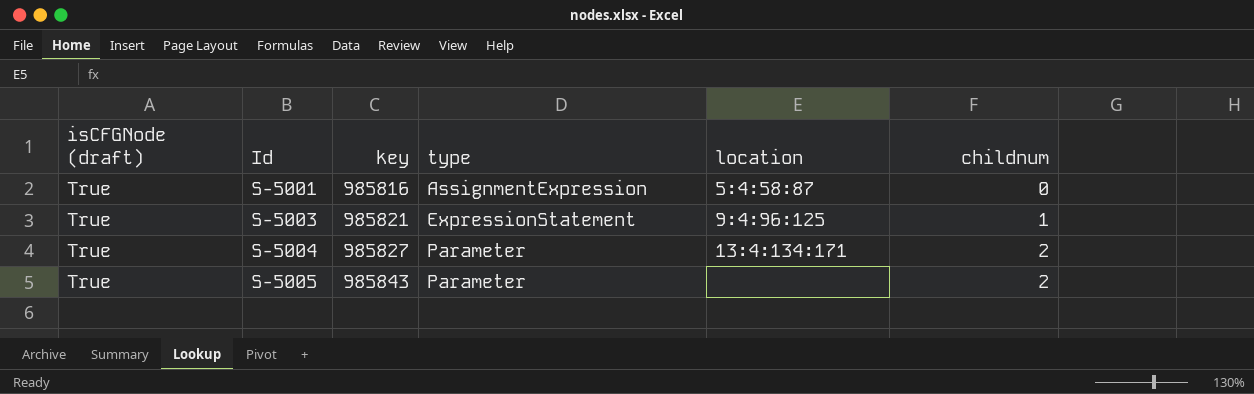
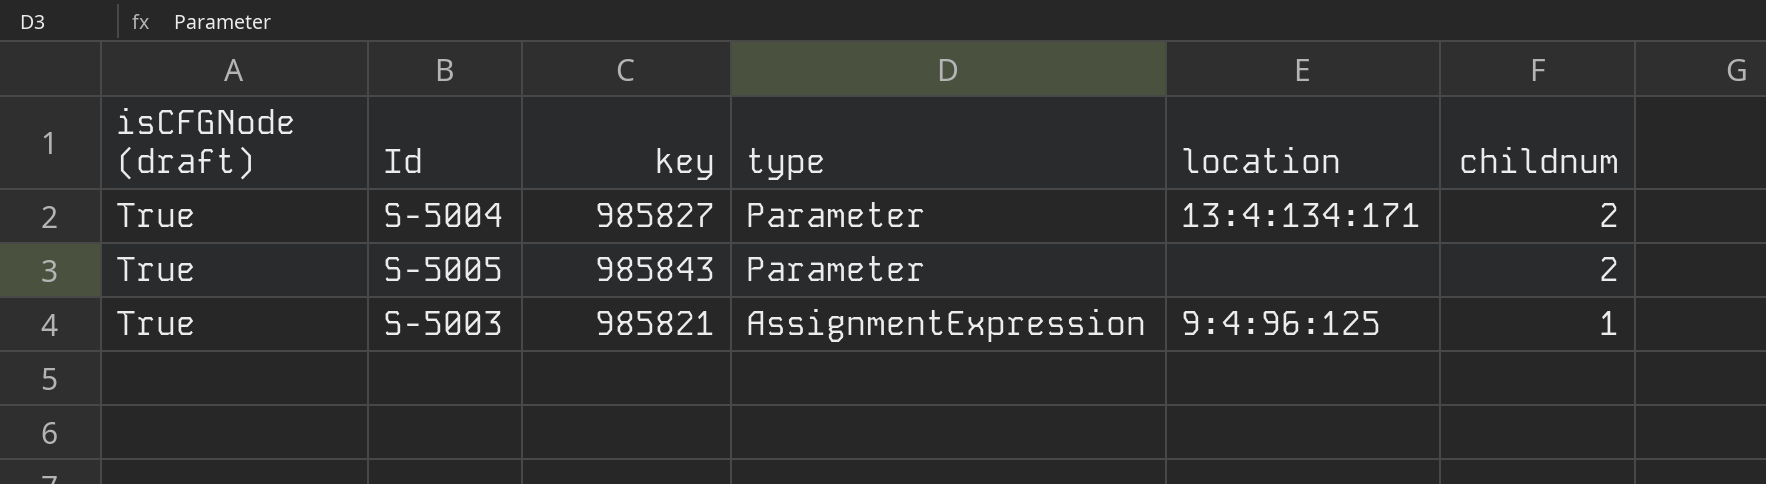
row order: Id ascending -> type descending
row S-5001: True | 985816 | AssignmentExpression | 5:4:58:87 | 0 -> none
S-5003 | type: ExpressionStatement -> AssignmentExpression

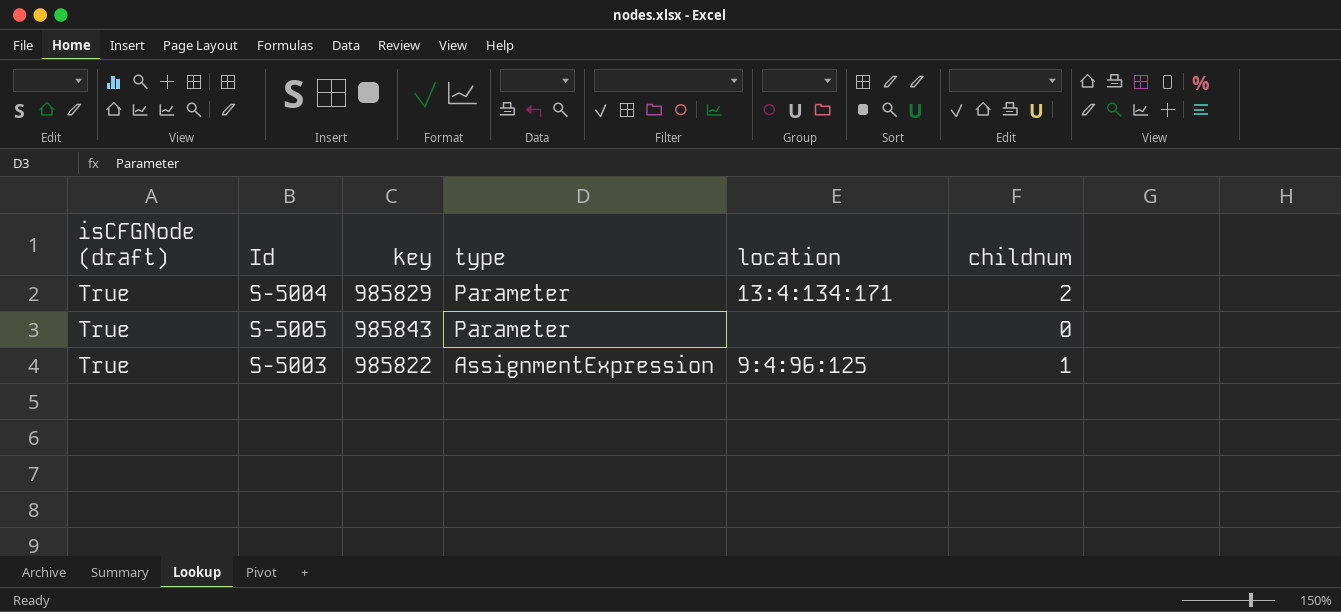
S-5004 | key: 985827 -> 985829
S-5005 | childnum: 2 -> 0
S-5003 | key: 985821 -> 985822

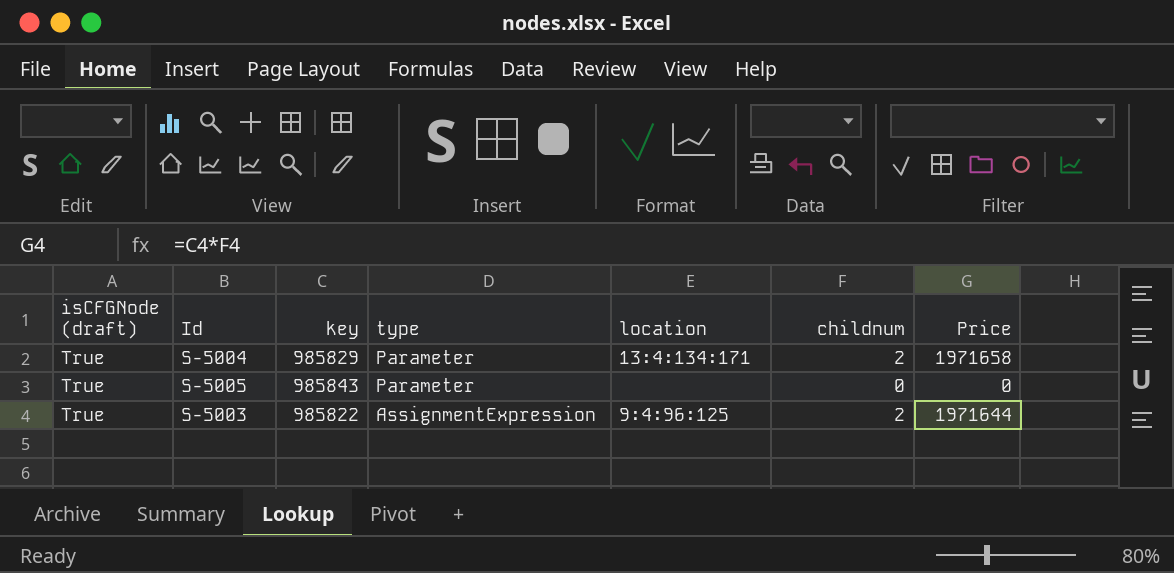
column Price | formula: none -> [key] * [childnum]
S-5003 | childnum: 1 -> 2

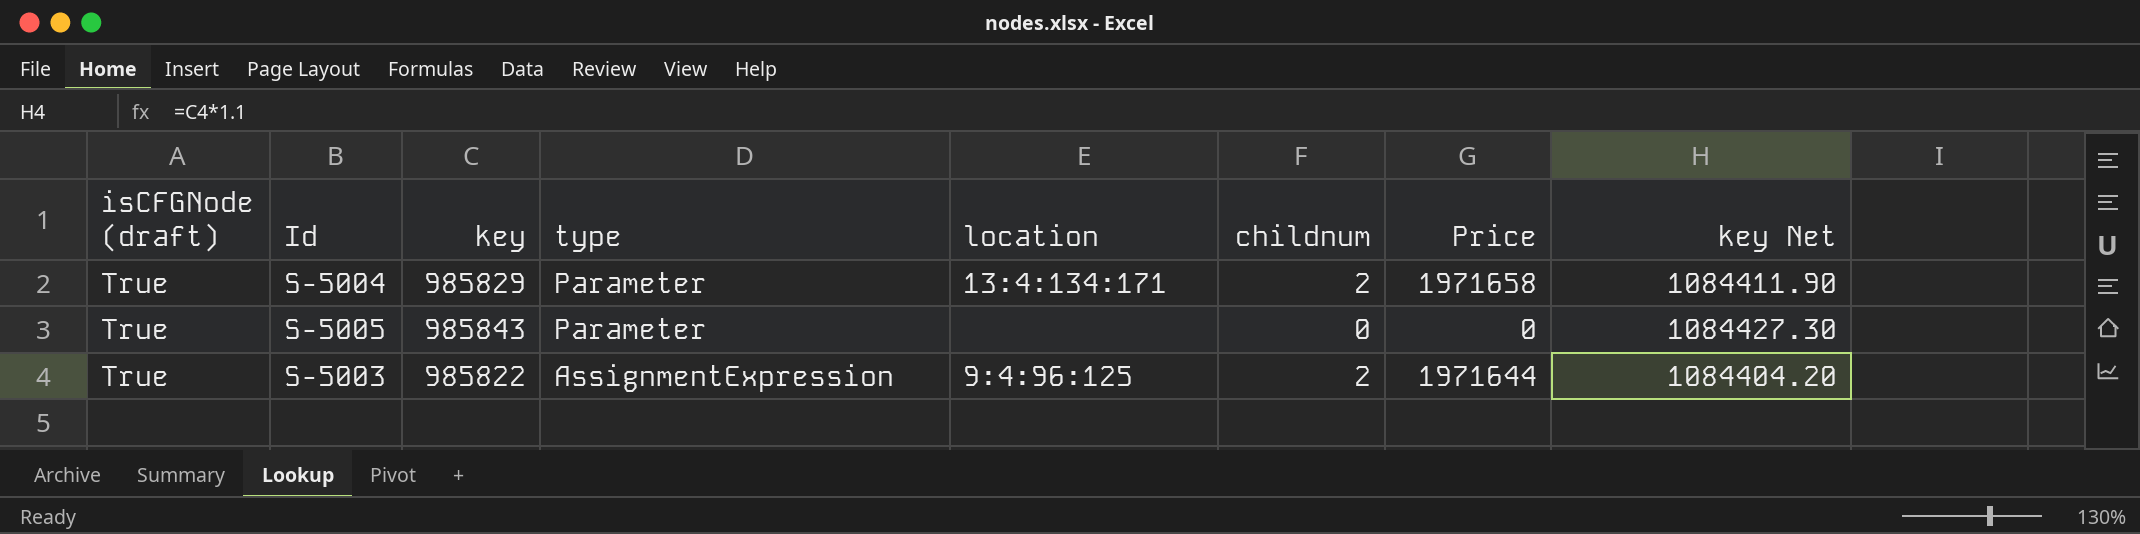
column key Net | formula: none -> [key] * 1.1

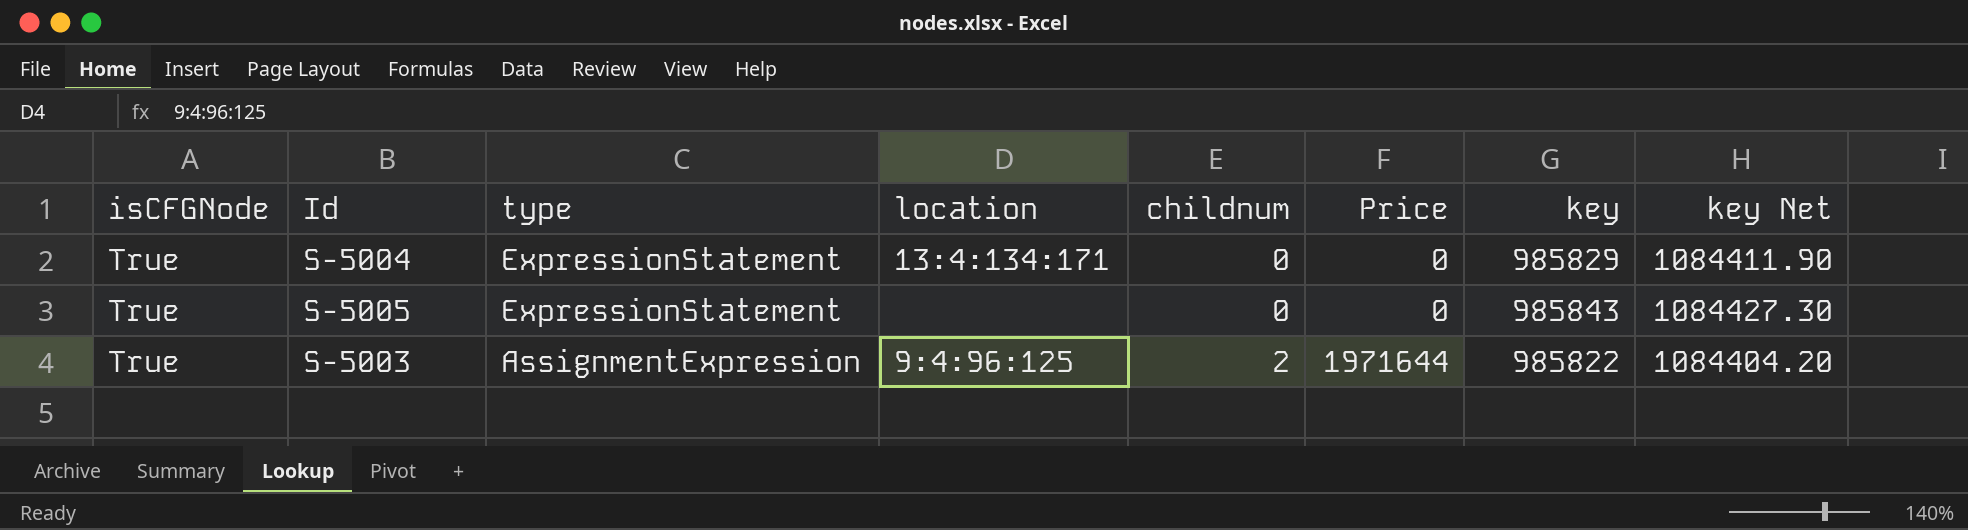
column name: isCFGNode (draft) -> isCFGNode
column key | position: 3 -> 7
S-5004 | type: Parameter -> ExpressionStatement
S-5004 | childnum: 2 -> 0
S-5004 | Price: 1971658 -> 0
S-5005 | type: Parameter -> ExpressionStatement

